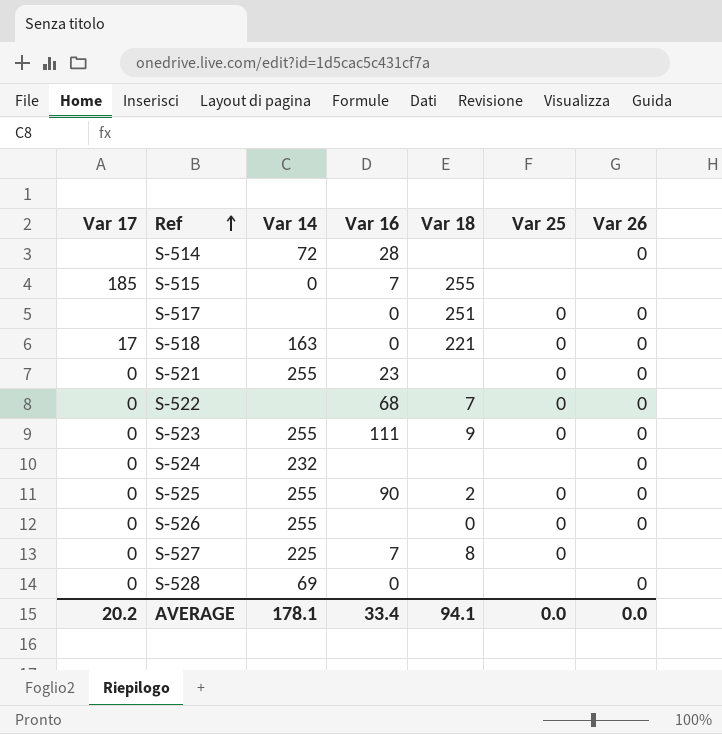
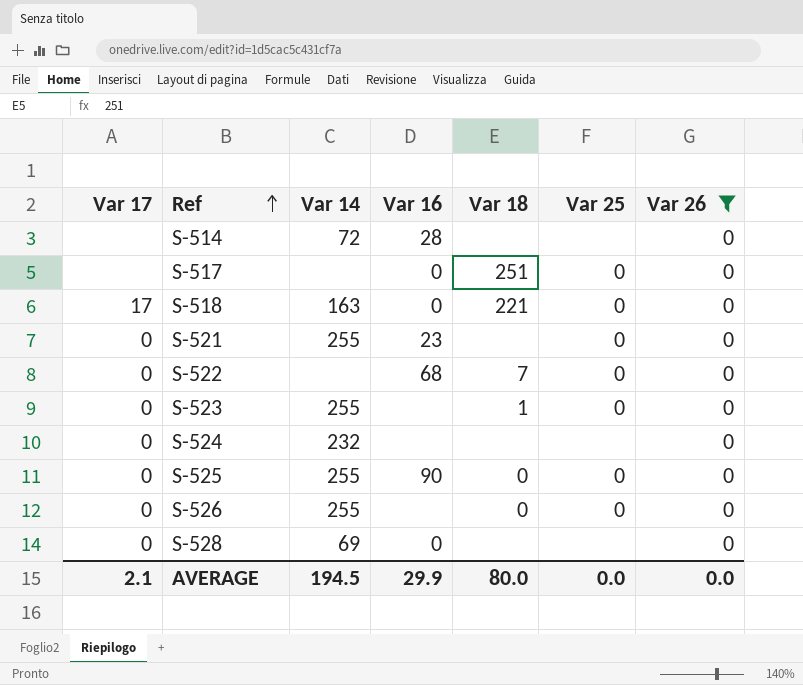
filter: none -> Var 26 = 0
S-523 | Var 16: 111 -> none
S-523 | Var 18: 9 -> 1
S-525 | Var 18: 2 -> 0
AVERAGE | Var 17: 20.2 -> 2.1
AVERAGE | Var 14: 178.1 -> 194.5
AVERAGE | Var 16: 33.4 -> 29.9
AVERAGE | Var 18: 94.1 -> 80.0

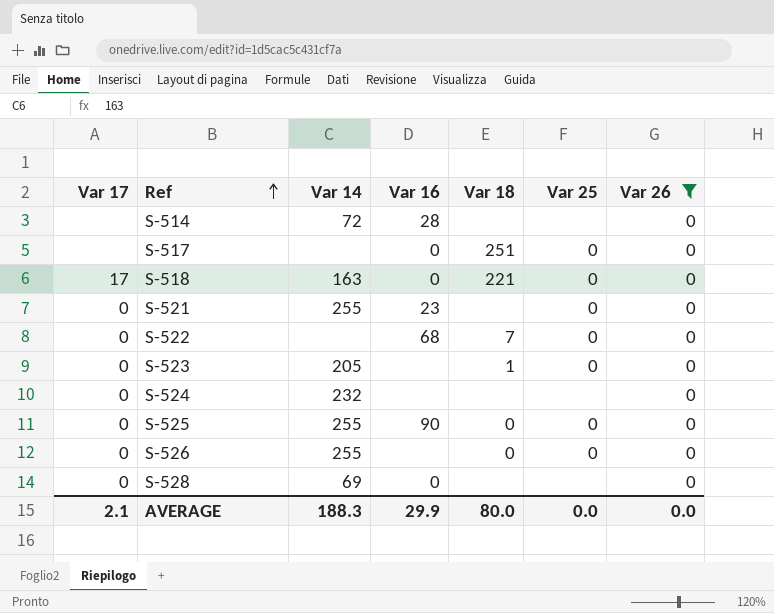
S-523 | Var 14: 255 -> 205
AVERAGE | Var 14: 194.5 -> 188.3

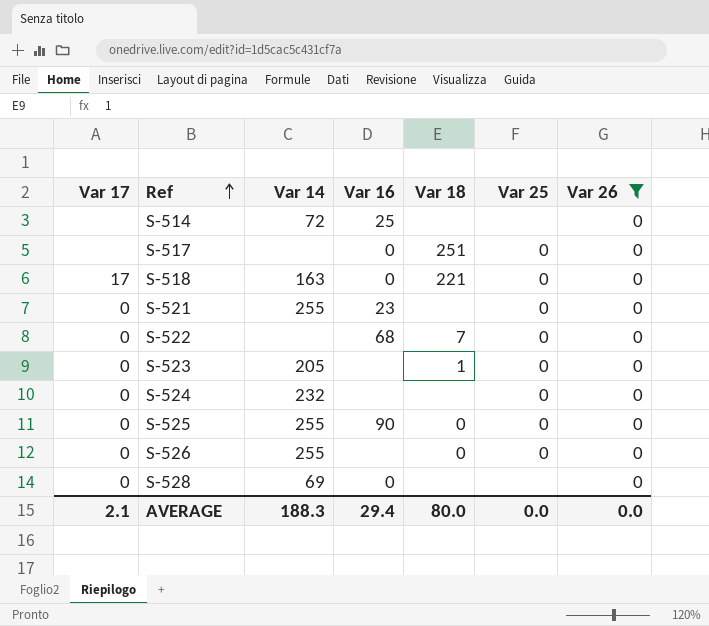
S-514 | Var 16: 28 -> 25
S-524 | Var 25: none -> 0
AVERAGE | Var 16: 29.9 -> 29.4

